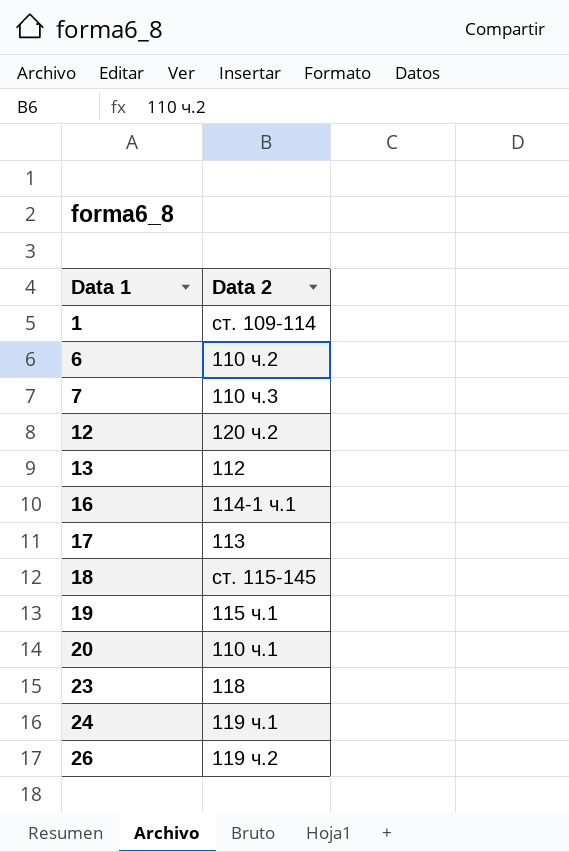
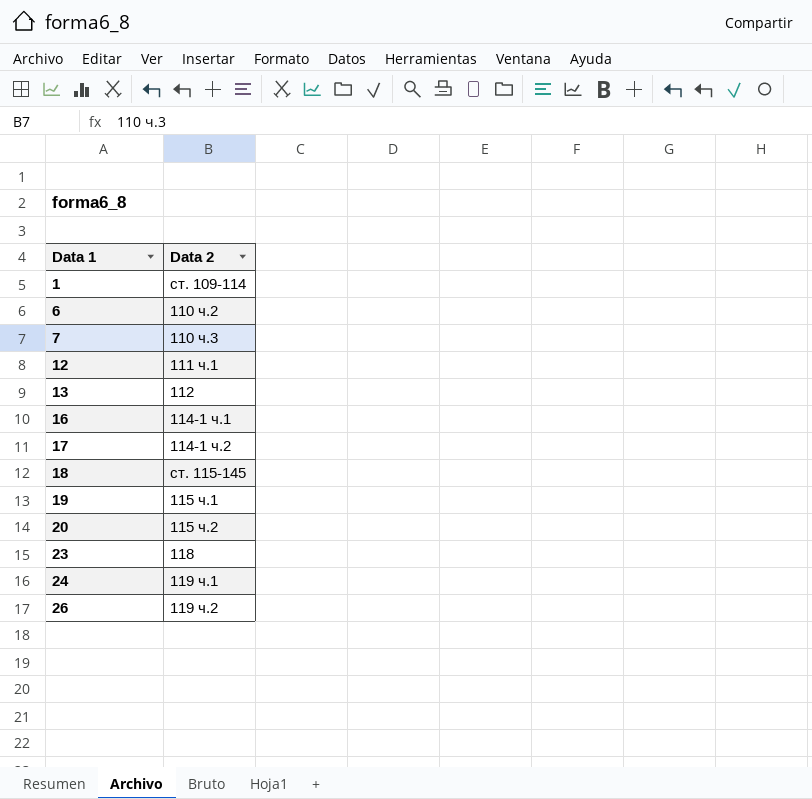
12 | Data 2: 120 ч.2 -> 111 ч.1
17 | Data 2: 113 -> 114-1 ч.2
20 | Data 2: 110 ч.1 -> 115 ч.2

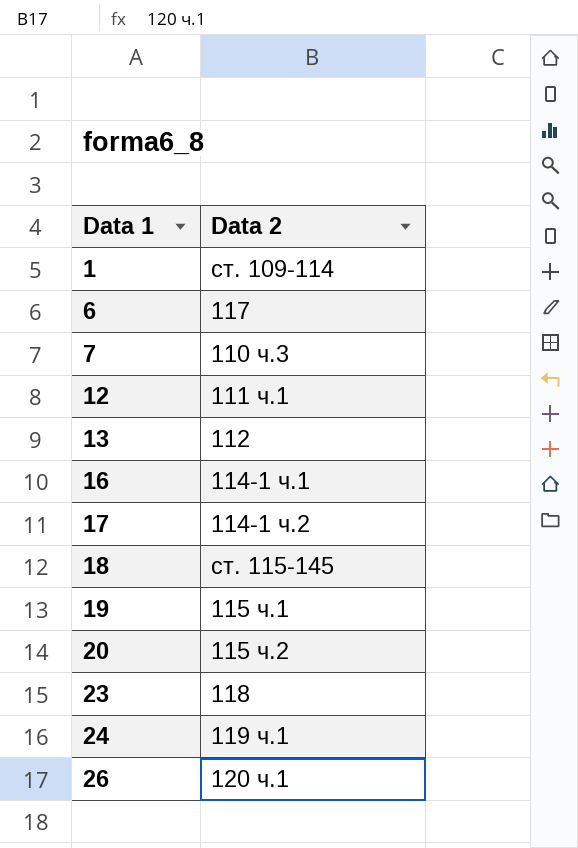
6 | Data 2: 110 ч.2 -> 117
26 | Data 2: 119 ч.2 -> 120 ч.1

